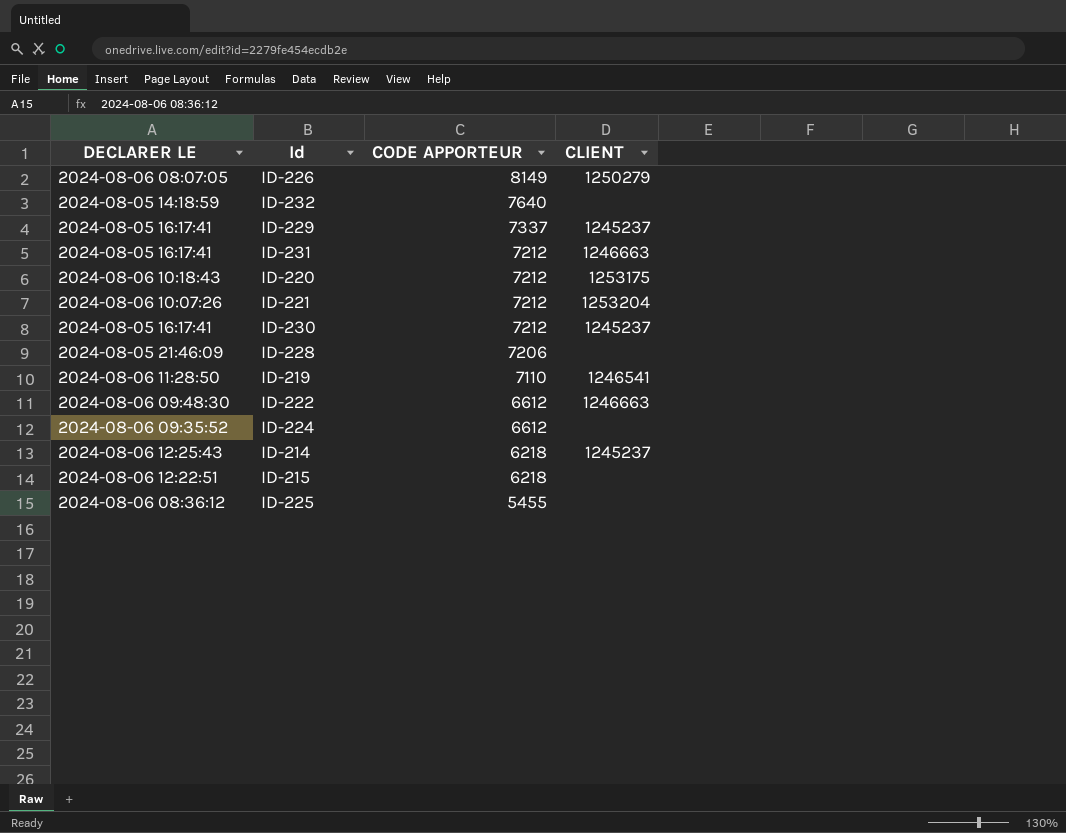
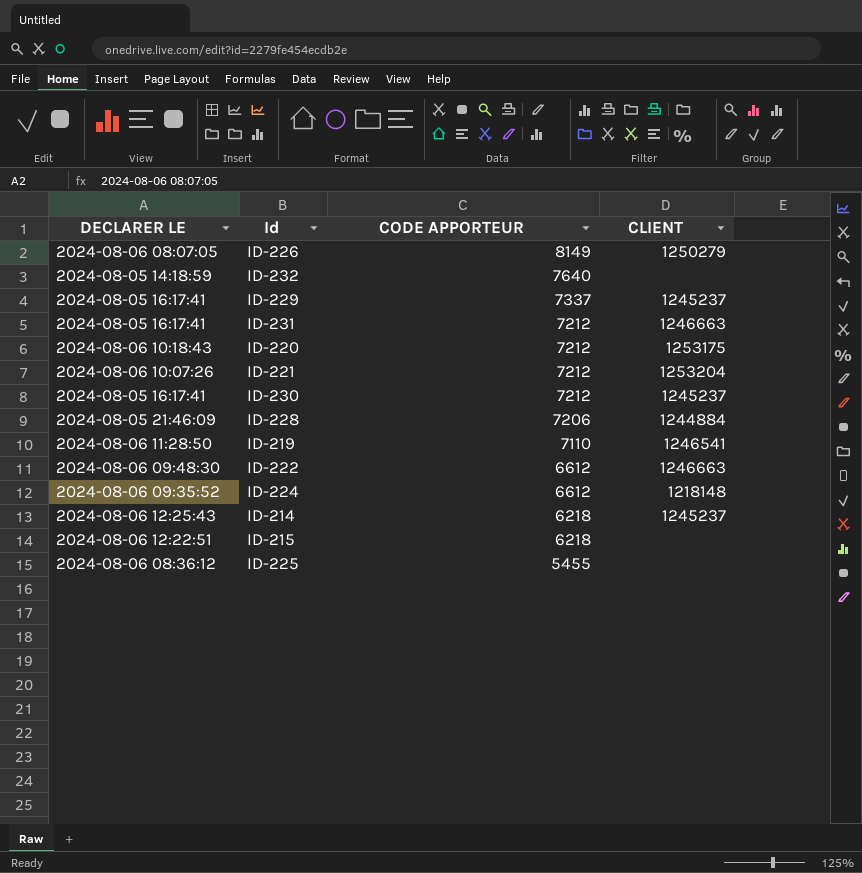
ID-228 | CLIENT: none -> 1244884
ID-224 | CLIENT: none -> 1218148

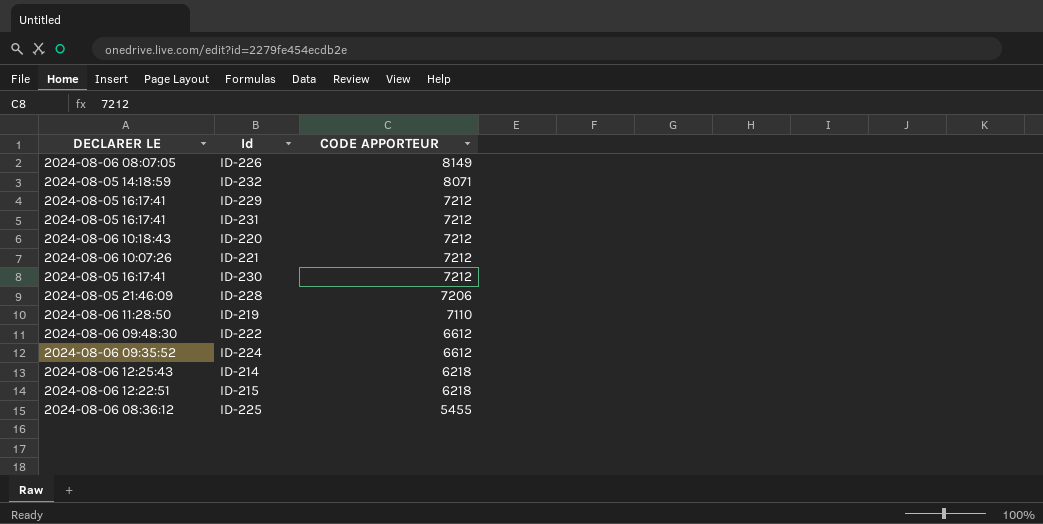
column CLIENT | position: 4 -> none
ID-232 | CODE APPORTEUR: 7640 -> 8071
ID-229 | CODE APPORTEUR: 7337 -> 7212

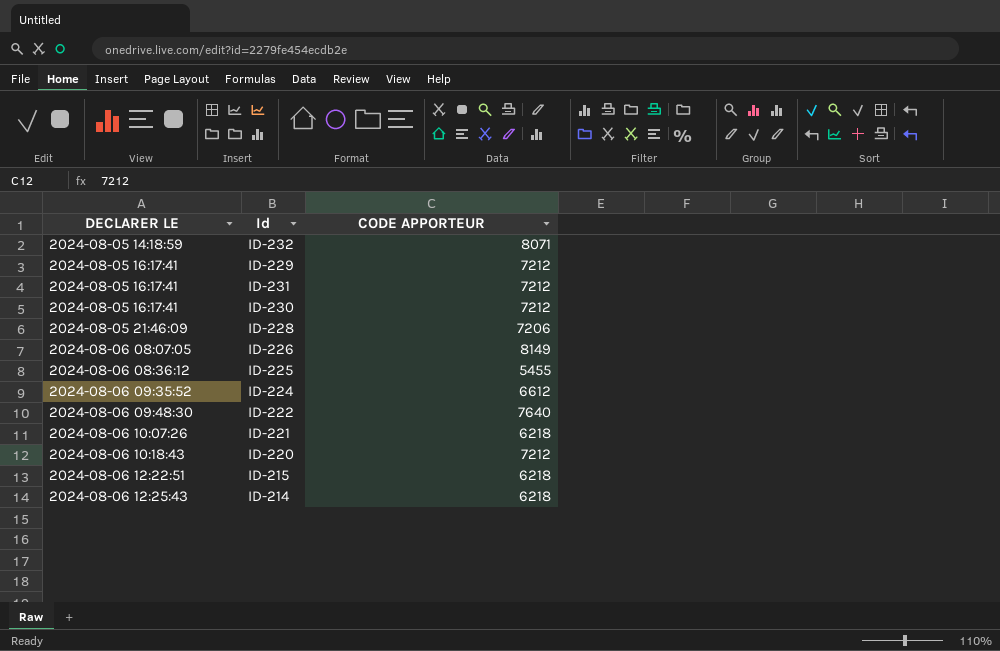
row order: CODE APPORTEUR descending -> DECLARER LE ascending
row ID-219: 2024-08-06 11:28:50 | 7110 -> none
ID-222 | CODE APPORTEUR: 6612 -> 7640
ID-221 | CODE APPORTEUR: 7212 -> 6218

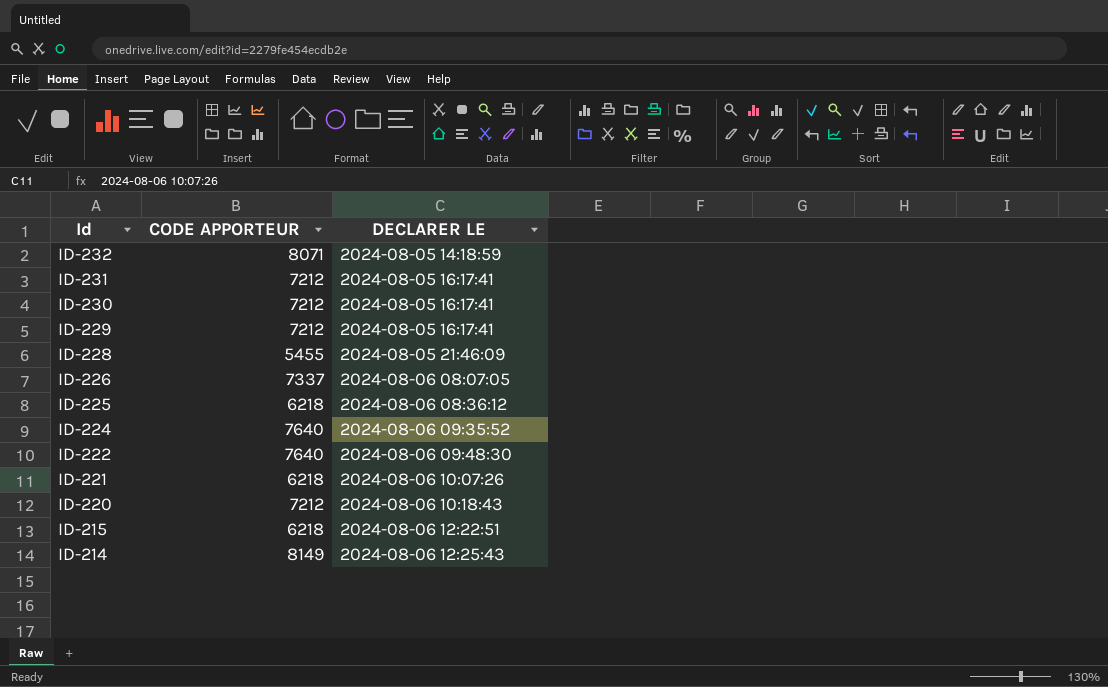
row order: DECLARER LE ascending -> Id descending
column DECLARER LE | position: 1 -> 3
ID-228 | CODE APPORTEUR: 7206 -> 5455
ID-226 | CODE APPORTEUR: 8149 -> 7337
ID-225 | CODE APPORTEUR: 5455 -> 6218
ID-224 | CODE APPORTEUR: 6612 -> 7640
ID-214 | CODE APPORTEUR: 6218 -> 8149

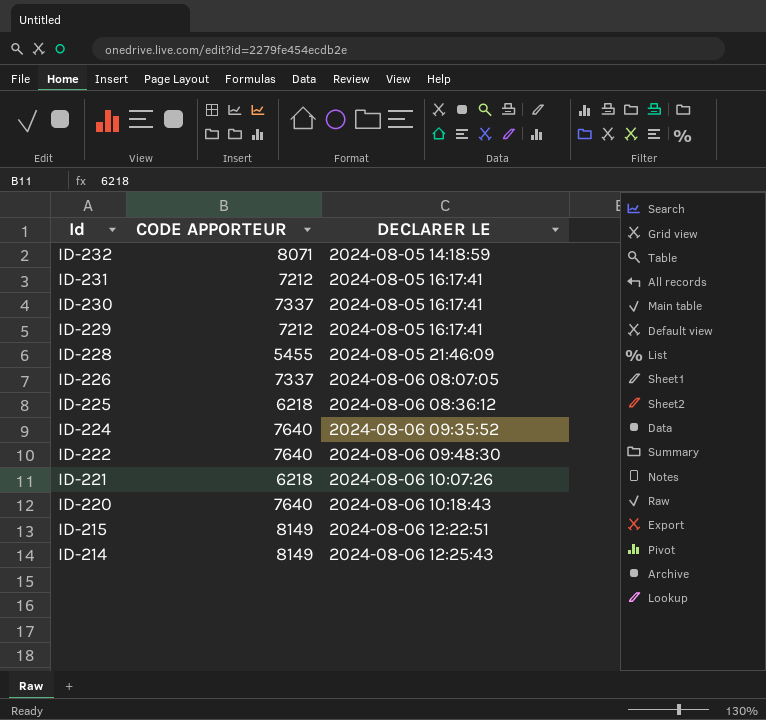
ID-230 | CODE APPORTEUR: 7212 -> 7337
ID-220 | CODE APPORTEUR: 7212 -> 7640
ID-215 | CODE APPORTEUR: 6218 -> 8149

